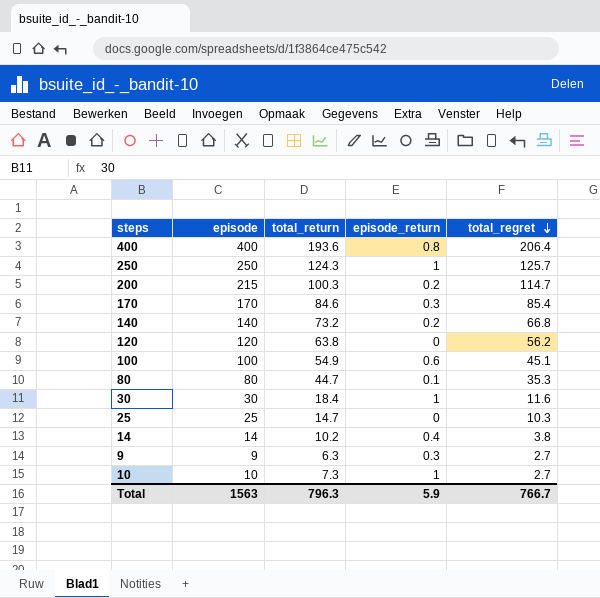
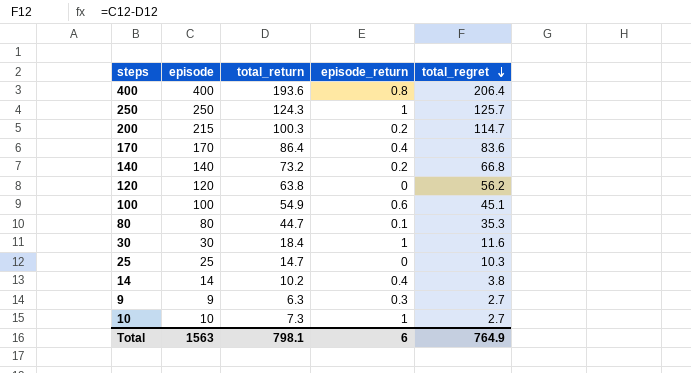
170 | total_return: 84.6 -> 86.4
170 | episode_return: 0.3 -> 0.4
170 | total_regret: 85.4 -> 83.6
Total | total_return: 796.3 -> 798.1
Total | episode_return: 5.9 -> 6
Total | total_regret: 766.7 -> 764.9

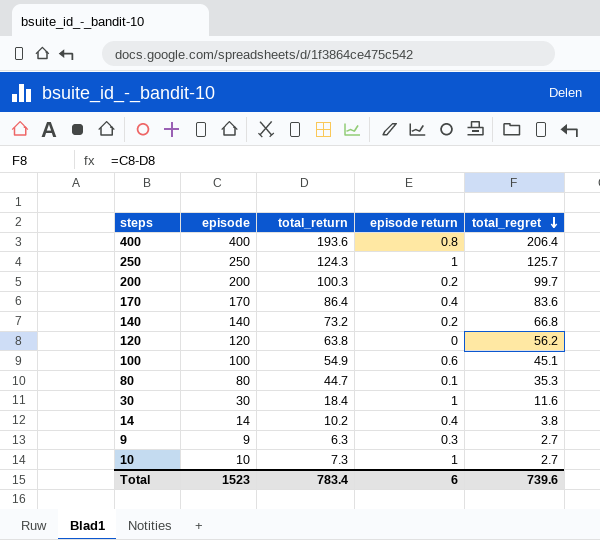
column name: episode_return -> episode return
row 25: 25 | 14.7 | 0 | 10.3 -> none
200 | episode: 215 -> 200
200 | total_regret: 114.7 -> 99.7
Total | episode: 1563 -> 1523
Total | total_return: 798.1 -> 783.4
Total | total_regret: 764.9 -> 739.6

